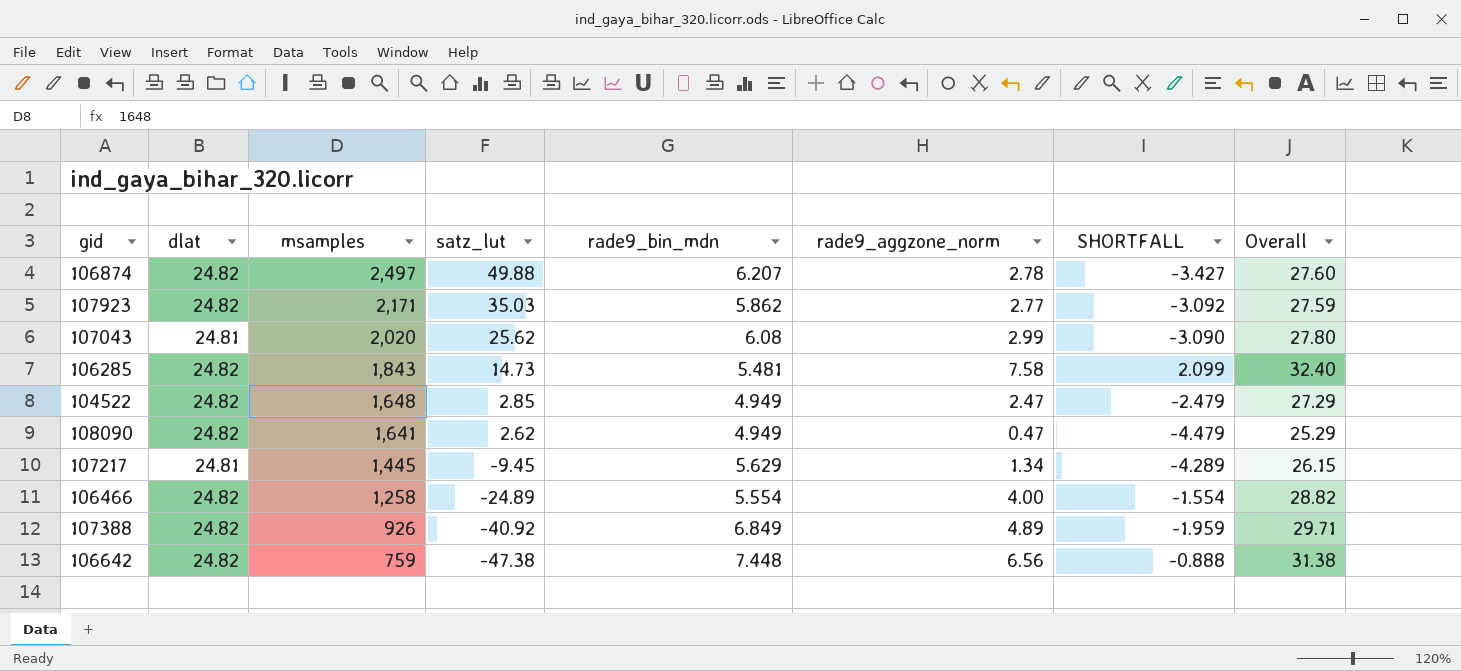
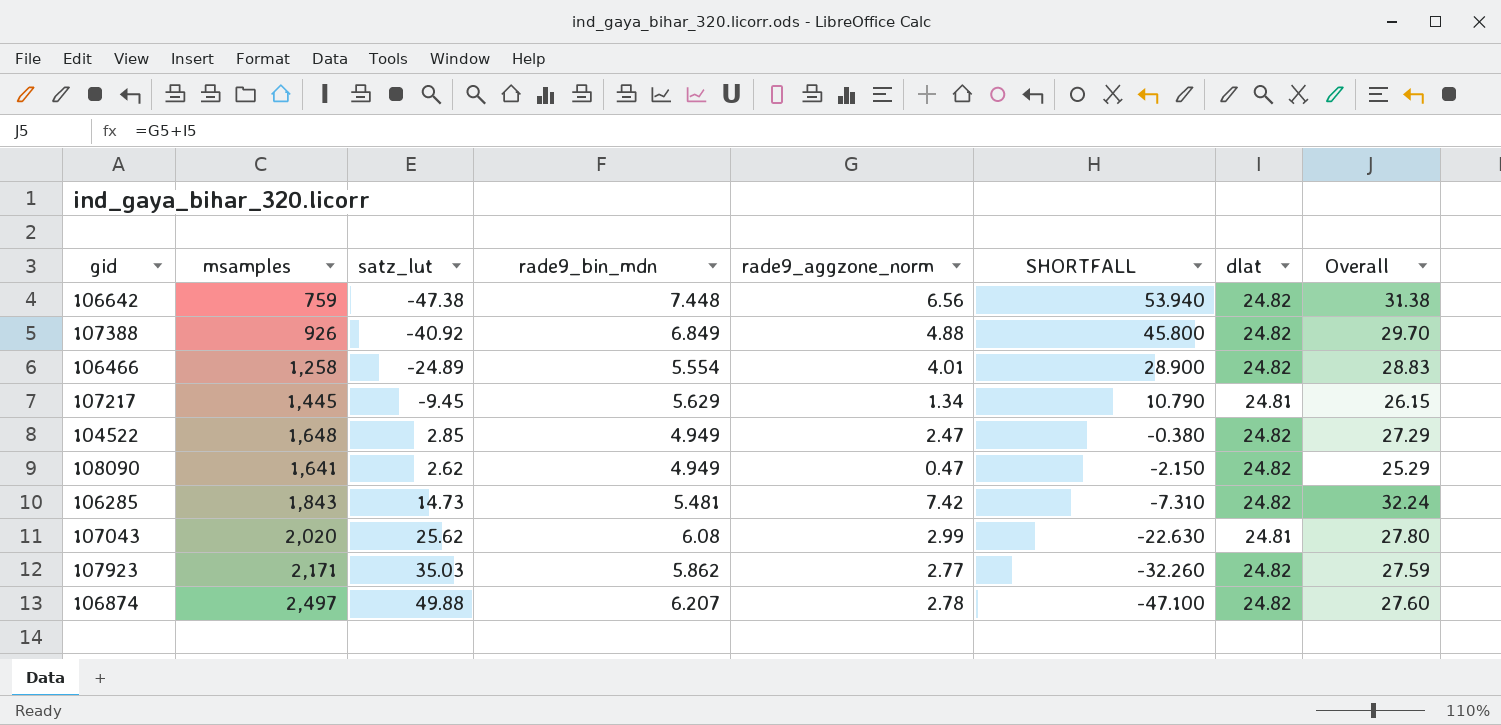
row order: msamples descending -> SHORTFALL descending
column SHORTFALL | formula: [rade9_aggzone_norm] - [rade9_bin_mdn] -> [rade9_aggzone_norm] - [satz_lut]
column dlat | position: 2 -> 7
107388 | rade9_aggzone_norm: 4.89 -> 4.88
107388 | Overall: 29.71 -> 29.70
106466 | rade9_aggzone_norm: 4.00 -> 4.01
106466 | Overall: 28.82 -> 28.83
106285 | rade9_aggzone_norm: 7.58 -> 7.42
106285 | Overall: 32.40 -> 32.24

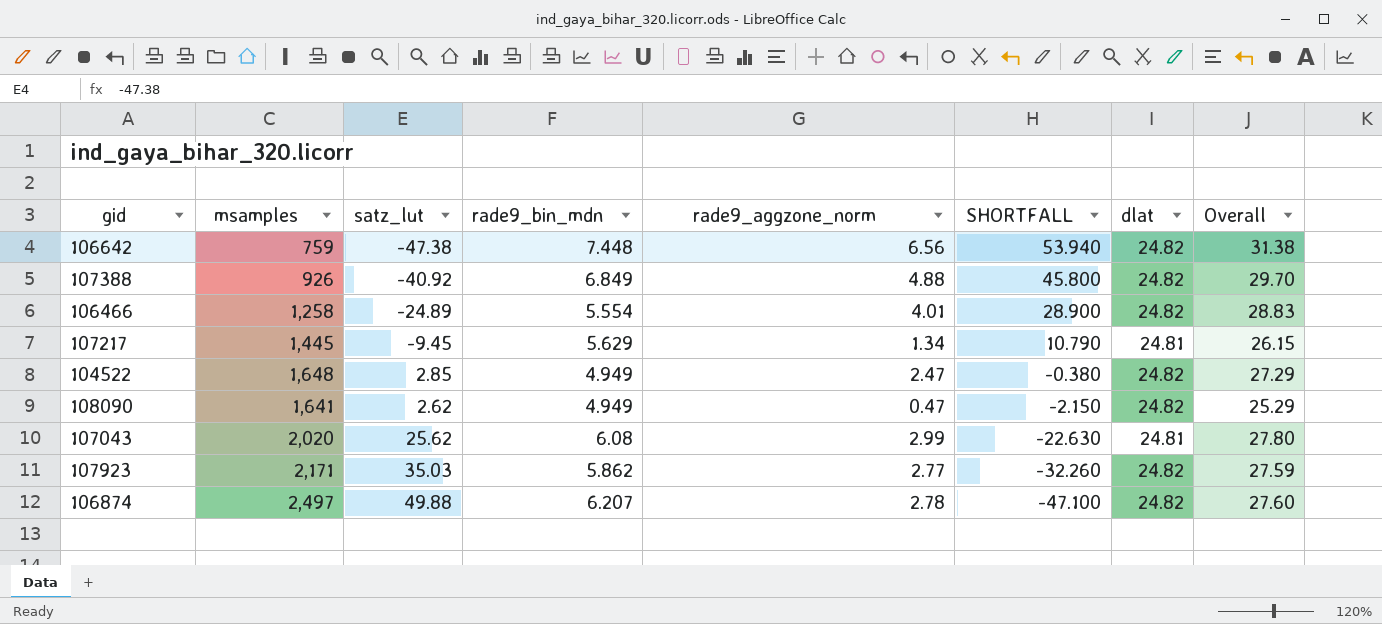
row 106285: 1,843 | 14.73 | 5.481 | 7.42 | -7.310 | 24.82 | 32.24 -> none

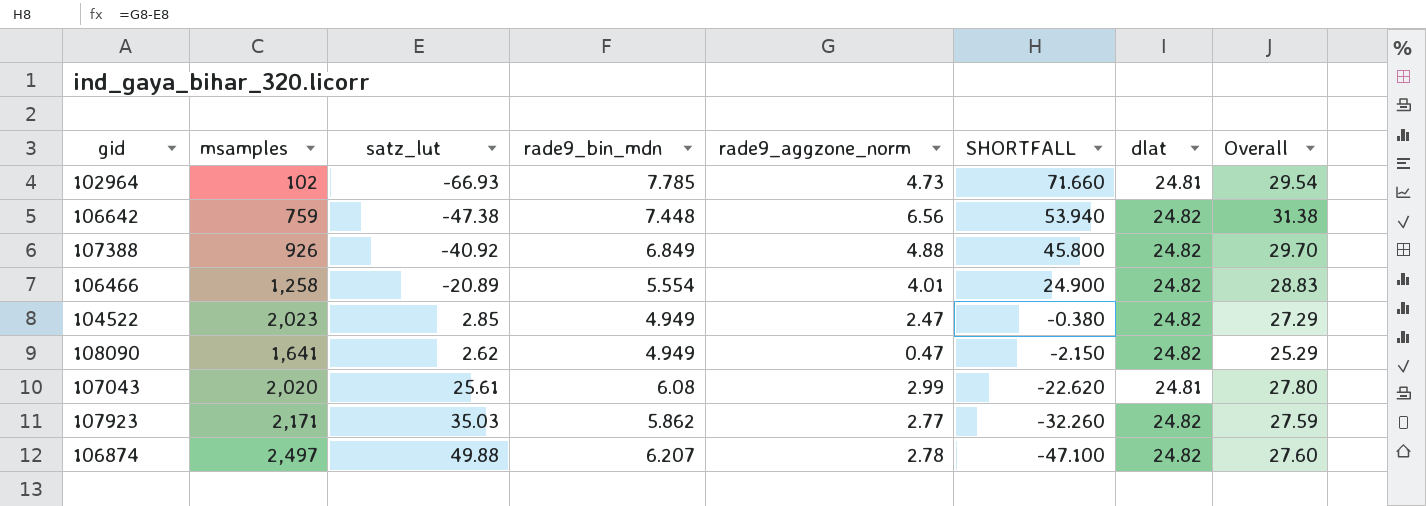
row 107217: 1,445 | -9.45 | 5.629 | 1.34 | 10.790 | 24.81 | 26.15 -> none
row 102964: none -> 102 | -66.93 | 7.785 | 4.73 | 71.660 | 24.81 | 29.54
106466 | satz_lut: -24.89 -> -20.89
106466 | SHORTFALL: 28.900 -> 24.900
104522 | msamples: 1,648 -> 2,023
107043 | satz_lut: 25.62 -> 25.61
107043 | SHORTFALL: -22.630 -> -22.620

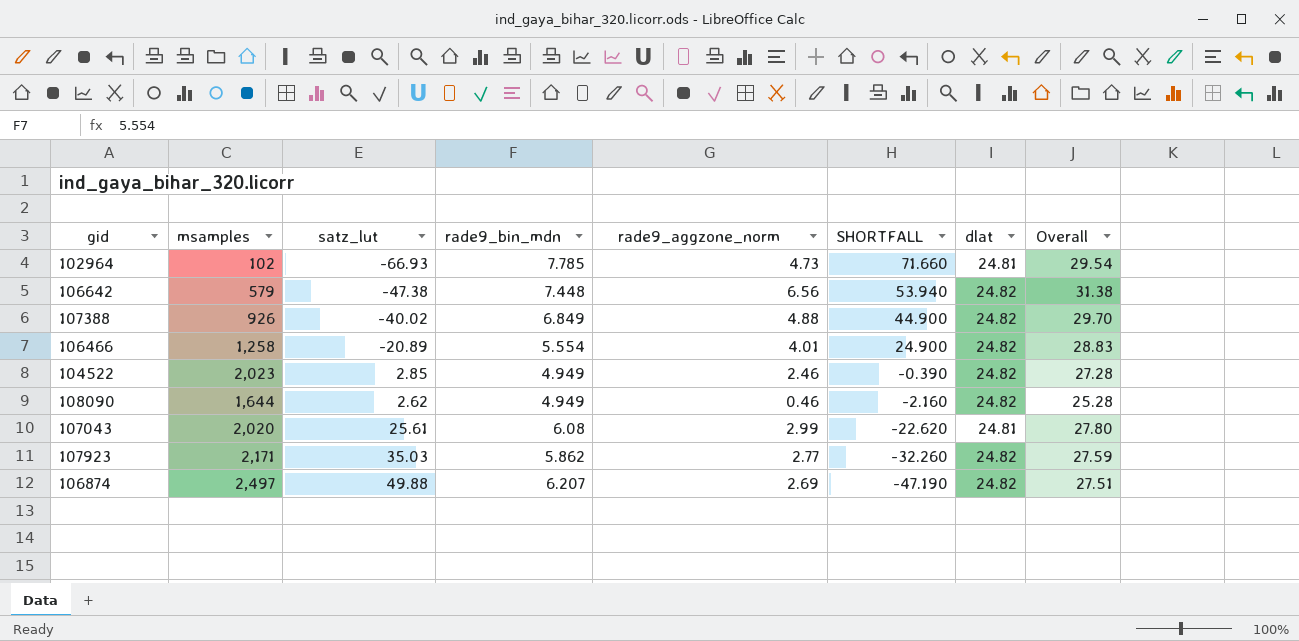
106642 | msamples: 759 -> 579
107388 | satz_lut: -40.92 -> -40.02
107388 | SHORTFALL: 45.800 -> 44.900
104522 | rade9_aggzone_norm: 2.47 -> 2.46
104522 | SHORTFALL: -0.380 -> -0.390
104522 | Overall: 27.29 -> 27.28
108090 | msamples: 1,641 -> 1,644
108090 | rade9_aggzone_norm: 0.47 -> 0.46
108090 | SHORTFALL: -2.150 -> -2.160
108090 | Overall: 25.29 -> 25.28
106874 | rade9_aggzone_norm: 2.78 -> 2.69
106874 | SHORTFALL: -47.100 -> -47.190
106874 | Overall: 27.60 -> 27.51

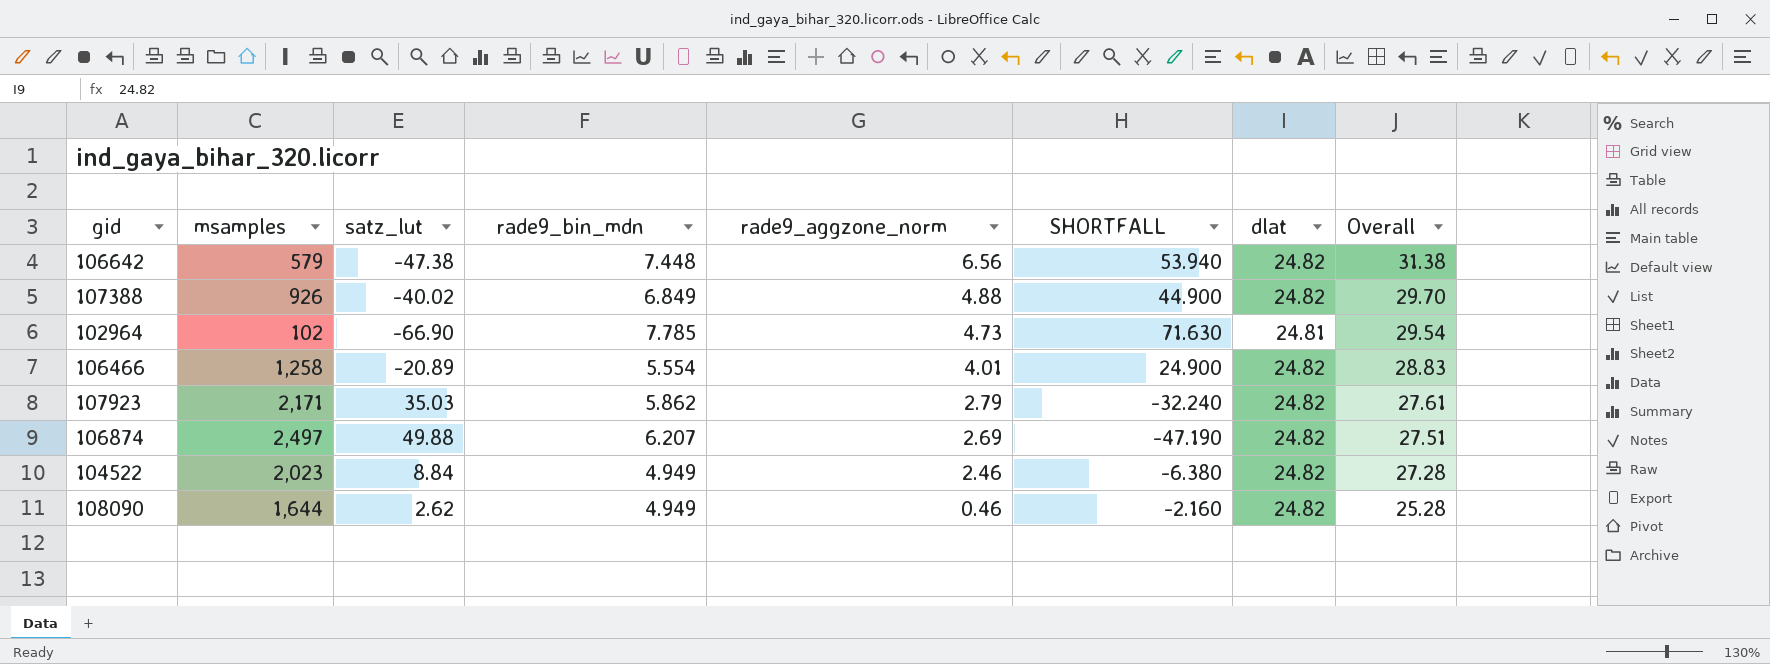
row order: SHORTFALL descending -> rade9_aggzone_norm descending
row 107043: 2,020 | 25.61 | 6.08 | 2.99 | -22.620 | 24.81 | 27.80 -> none
102964 | satz_lut: -66.93 -> -66.90
102964 | SHORTFALL: 71.660 -> 71.630
107923 | rade9_aggzone_norm: 2.77 -> 2.79
107923 | SHORTFALL: -32.260 -> -32.240
107923 | Overall: 27.59 -> 27.61
104522 | satz_lut: 2.85 -> 8.84
104522 | SHORTFALL: -0.390 -> -6.380

